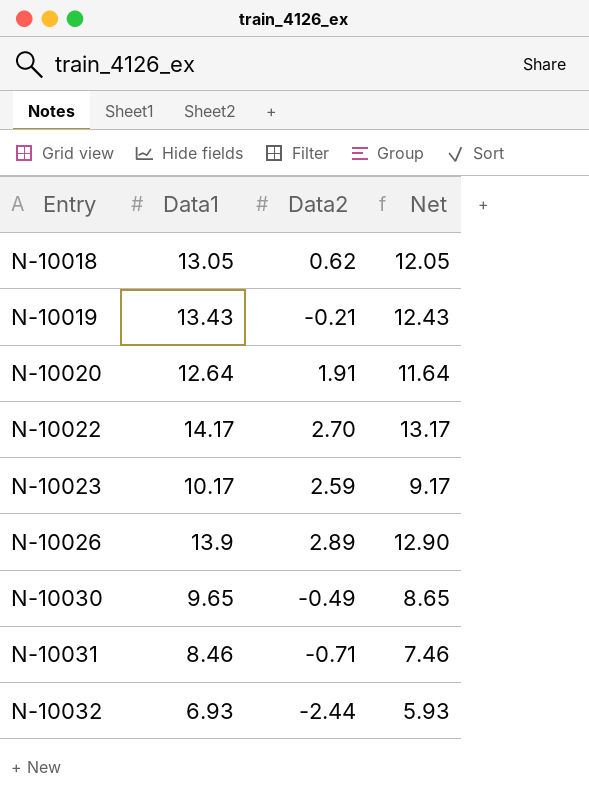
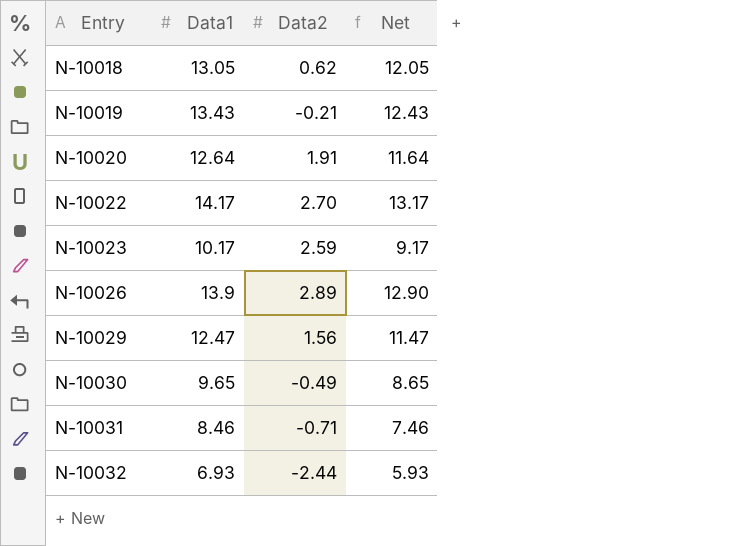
row N-10029: none -> 12.47 | 1.56 | 11.47

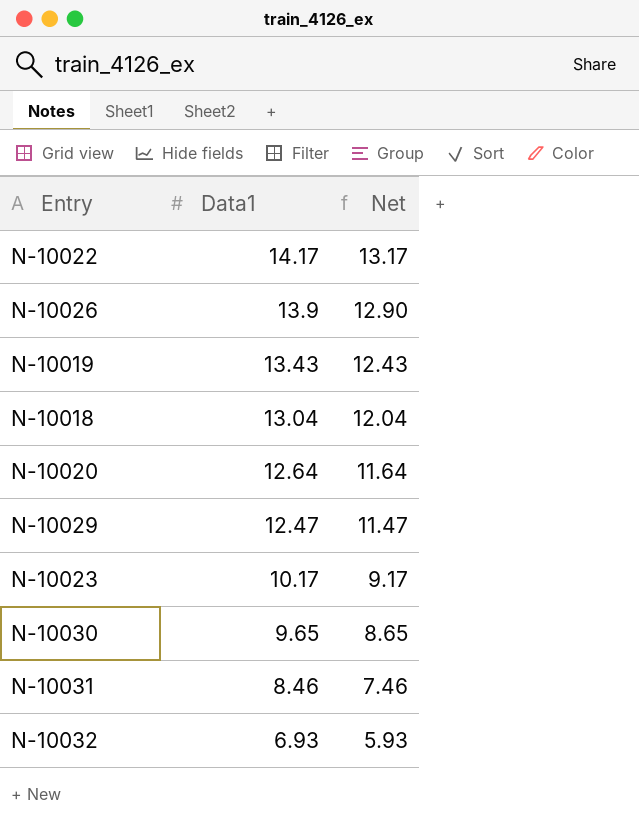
row order: Entry ascending -> Data1 descending
column Data2 | position: 3 -> none
N-10018 | Data1: 13.05 -> 13.04
N-10018 | Net: 12.05 -> 12.04

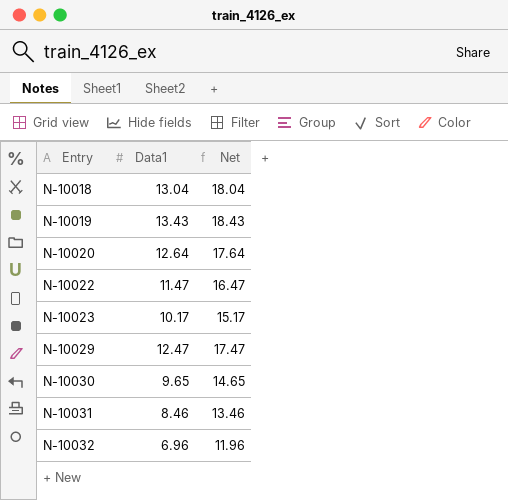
row order: Data1 descending -> Entry ascending
column Net | formula: [Data1] - 1 -> [Data1] + 5
row N-10026: 13.9 | 12.90 -> none
N-10022 | Data1: 14.17 -> 11.47
N-10032 | Data1: 6.93 -> 6.96

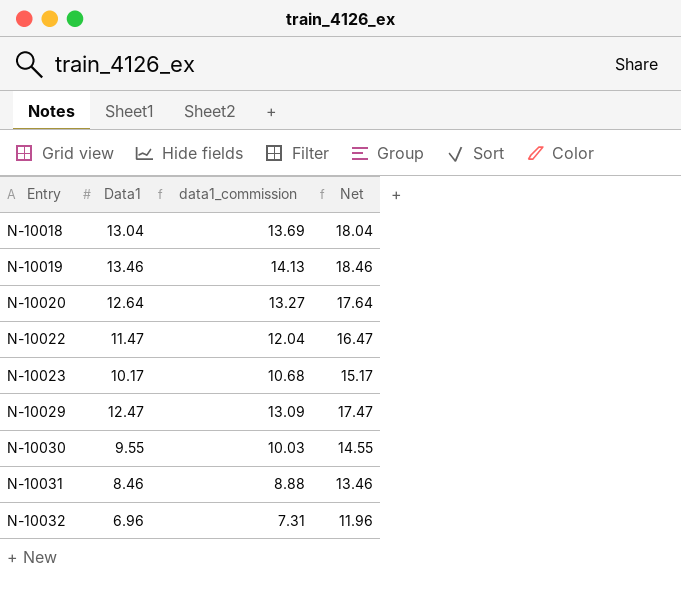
column data1_commission | formula: none -> [Data1] * 1.05
N-10019 | Data1: 13.43 -> 13.46
N-10019 | Net: 18.43 -> 18.46
N-10030 | Data1: 9.65 -> 9.55
N-10030 | Net: 14.65 -> 14.55

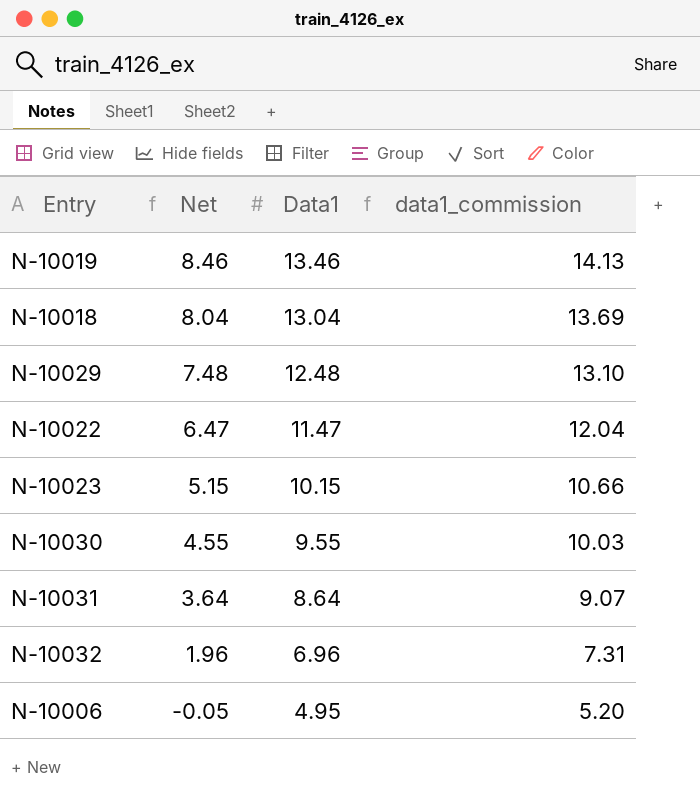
row order: Entry ascending -> Net descending
column Net | formula: [Data1] + 5 -> [Data1] - 5
column Net | position: 4 -> 2
row N-10020: 12.64 | 13.27 | 17.64 -> none
N-10029 | Data1: 12.47 -> 12.48
N-10029 | data1_commission: 13.09 -> 13.10
N-10023 | Data1: 10.17 -> 10.15
N-10023 | data1_commission: 10.68 -> 10.66
N-10031 | Data1: 8.46 -> 8.64
N-10031 | data1_commission: 8.88 -> 9.07
row N-10006: none -> -0.05 | 4.95 | 5.20

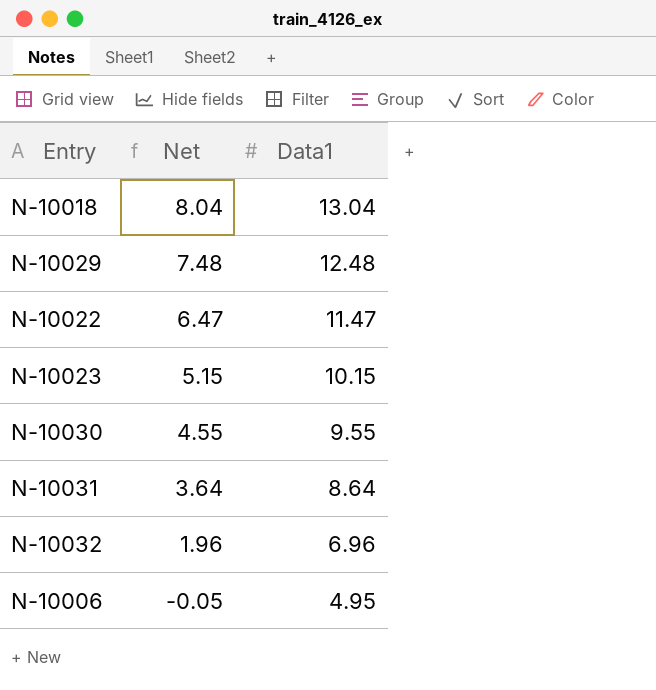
column data1_commission | formula: [Data1] * 1.05 -> none
row N-10019: 8.46 | 13.46 | 14.13 -> none

